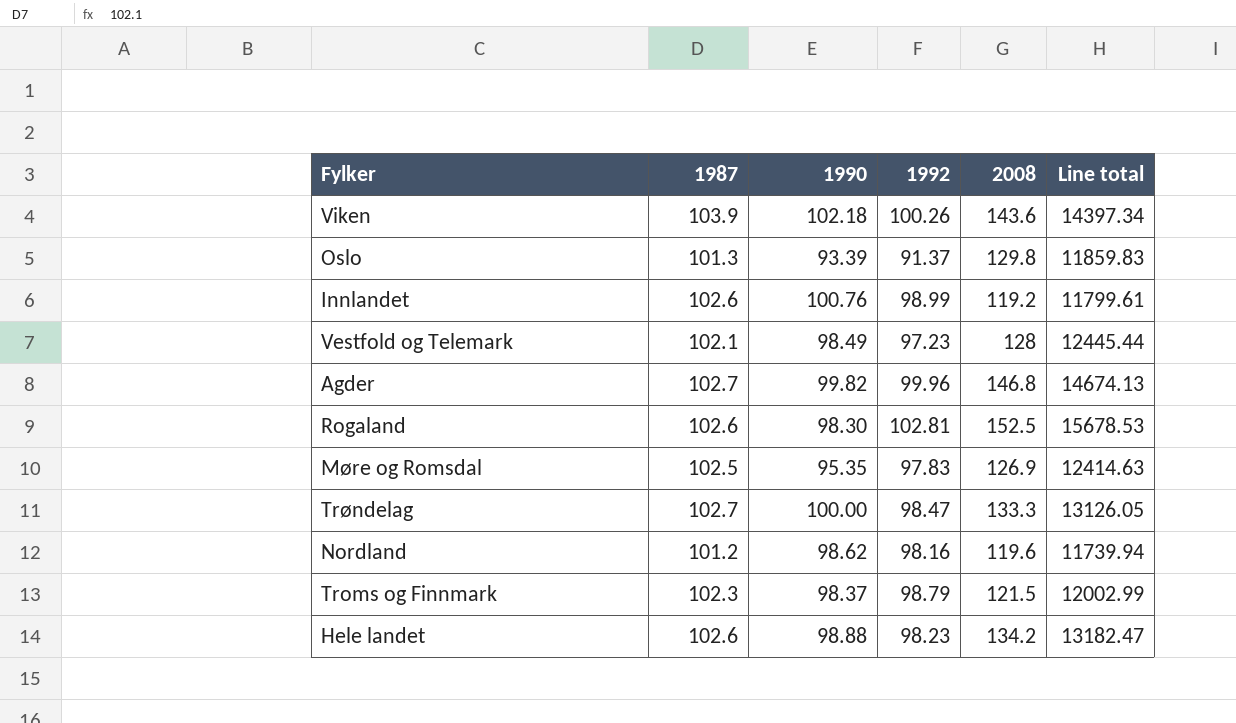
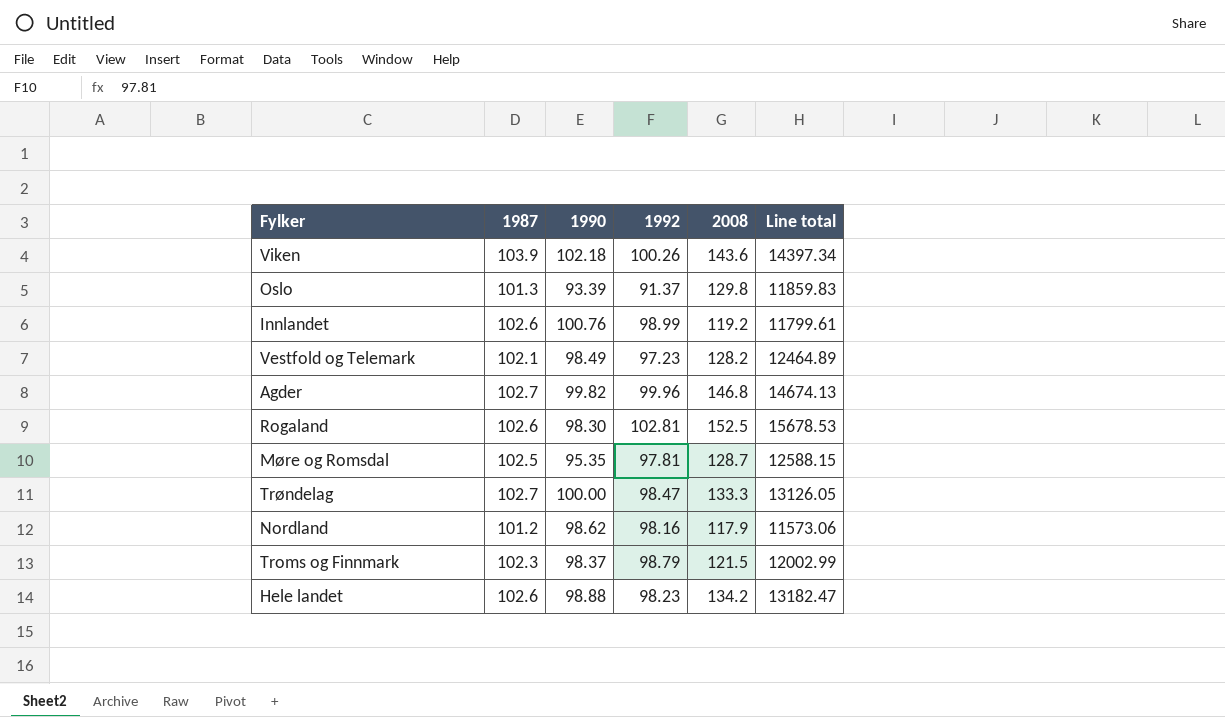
Vestfold og Telemark | 2008: 128 -> 128.2
Vestfold og Telemark | Line total: 12445.44 -> 12464.89
Møre og Romsdal | 1992: 97.83 -> 97.81
Møre og Romsdal | 2008: 126.9 -> 128.7
Møre og Romsdal | Line total: 12414.63 -> 12588.15
Nordland | 2008: 119.6 -> 117.9
Nordland | Line total: 11739.94 -> 11573.06

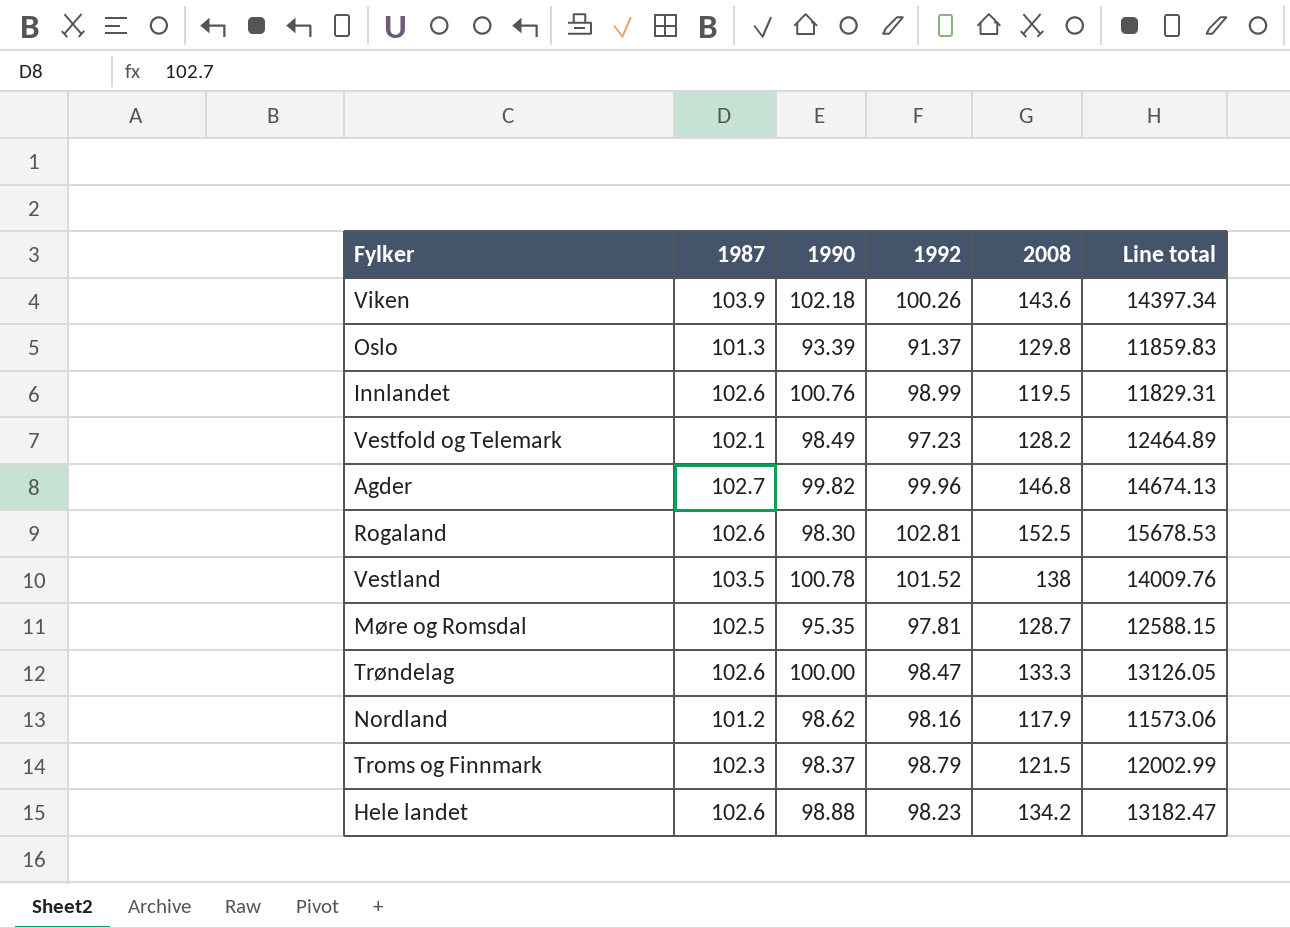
Innlandet | 2008: 119.2 -> 119.5
Innlandet | Line total: 11799.61 -> 11829.31
row Vestland: none -> 103.5 | 100.78 | 101.52 | 138 | 14009.76
Trøndelag | 1987: 102.7 -> 102.6

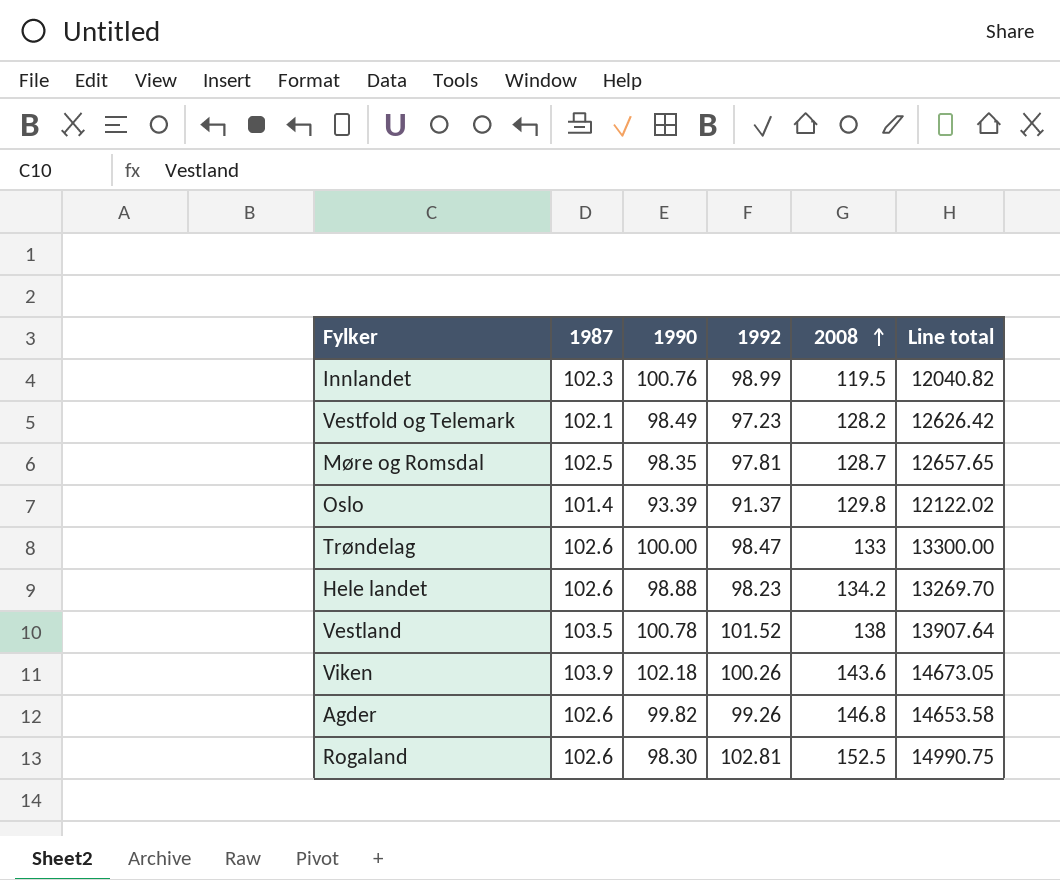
row order: none -> 2008 ascending
column Line total | formula: [1992] * [2008] -> [1990] * [2008]
row Nordland: 101.2 | 98.62 | 98.16 | 117.9 | 11573.06 -> none
row Troms og Finnmark: 102.3 | 98.37 | 98.79 | 121.5 | 12002.99 -> none
Innlandet | 1987: 102.6 -> 102.3
Møre og Romsdal | 1990: 95.35 -> 98.35
Oslo | 1987: 101.3 -> 101.4
Trøndelag | 2008: 133.3 -> 133
Agder | 1987: 102.7 -> 102.6
Agder | 1992: 99.96 -> 99.26

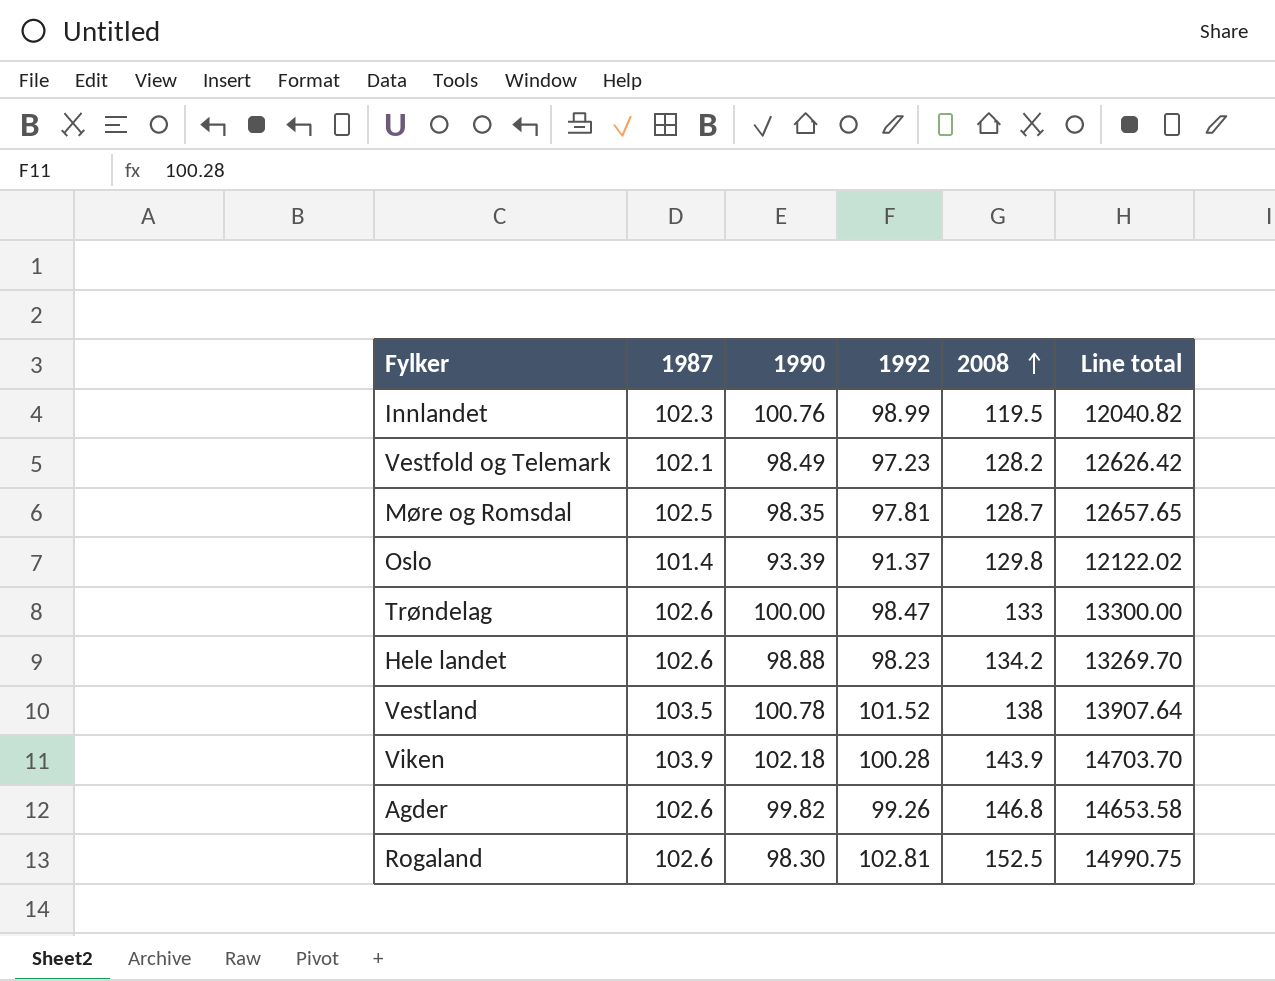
Viken | 1992: 100.26 -> 100.28
Viken | 2008: 143.6 -> 143.9
Viken | Line total: 14673.05 -> 14703.70

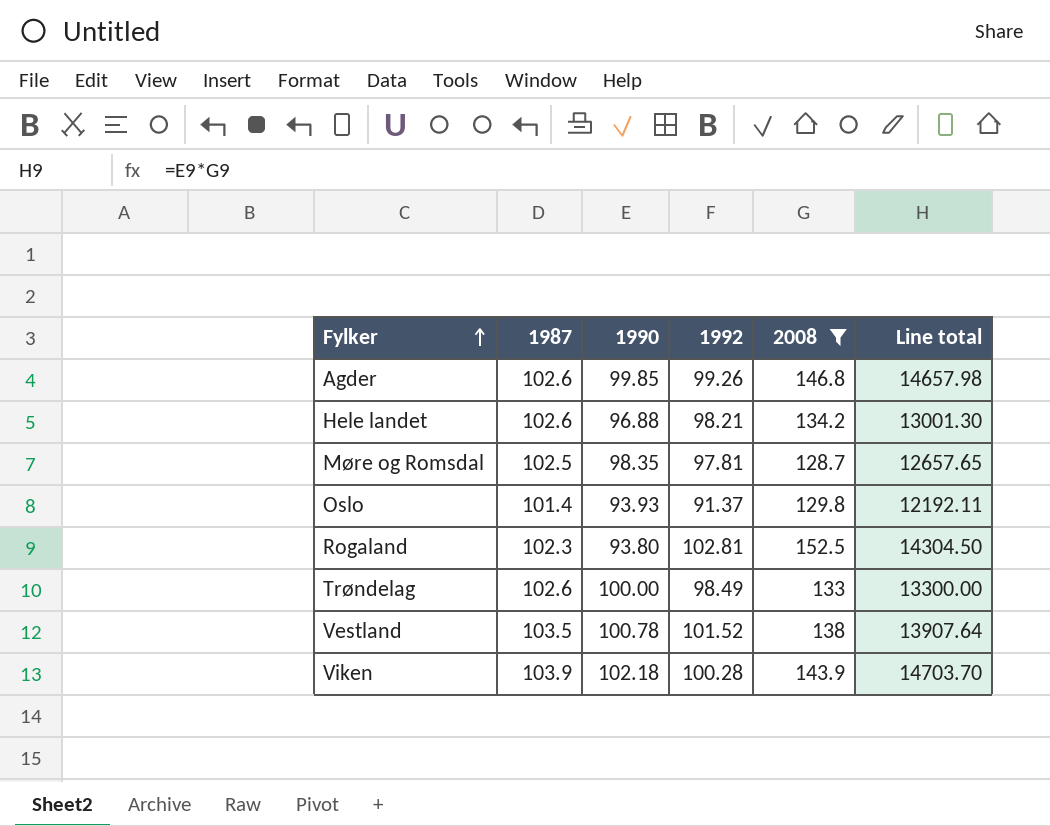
filter: none -> 2008 >= 128.7
row order: 2008 ascending -> Fylker ascending
Agder | 1990: 99.82 -> 99.85
Agder | Line total: 14653.58 -> 14657.98
Hele landet | 1990: 98.88 -> 96.88
Hele landet | 1992: 98.23 -> 98.21
Hele landet | Line total: 13269.70 -> 13001.30
Oslo | 1990: 93.39 -> 93.93
Oslo | Line total: 12122.02 -> 12192.11
Rogaland | 1987: 102.6 -> 102.3
Rogaland | 1990: 98.30 -> 93.80
Rogaland | Line total: 14990.75 -> 14304.50
Trøndelag | 1992: 98.47 -> 98.49

